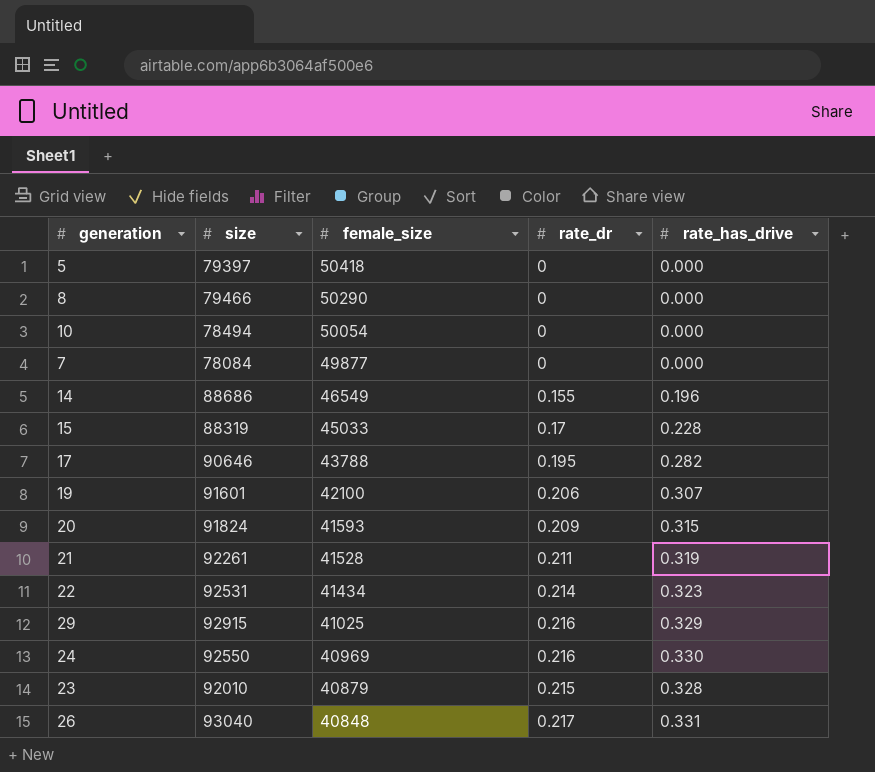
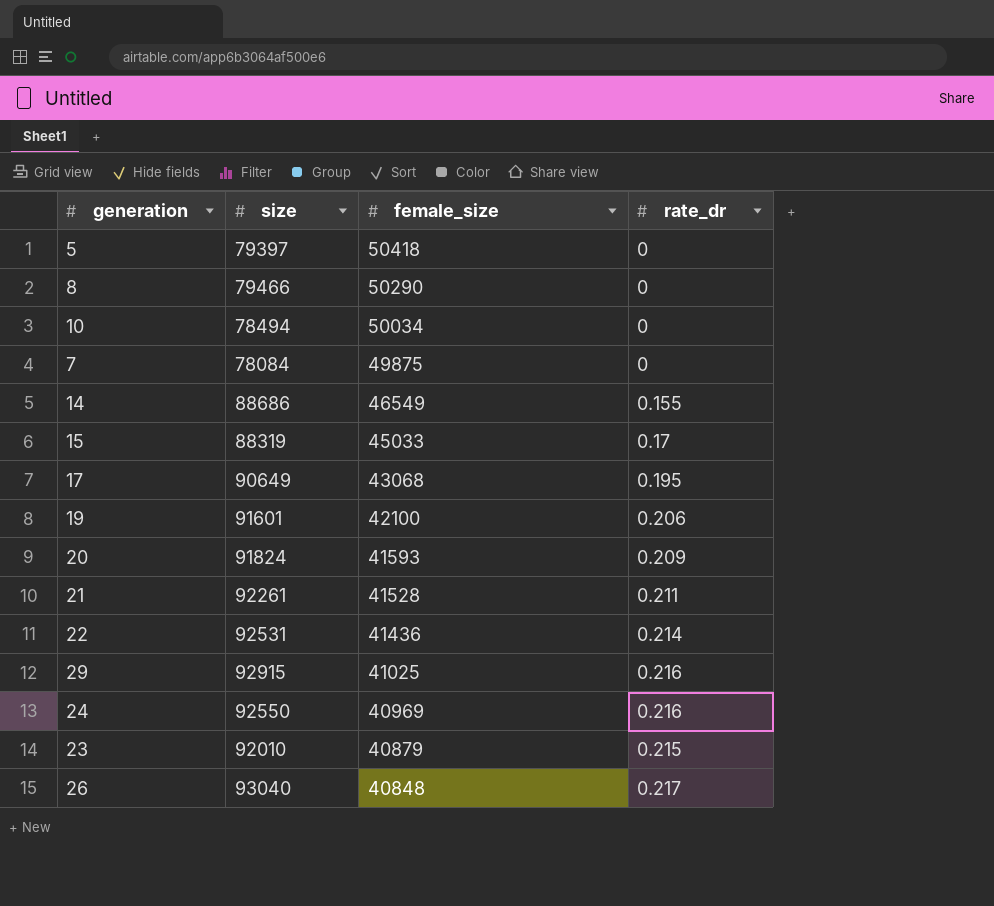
column rate_has_drive | position: 5 -> none
10 | female_size: 50054 -> 50034
7 | female_size: 49877 -> 49875
17 | size: 90646 -> 90649
17 | female_size: 43788 -> 43068
22 | female_size: 41434 -> 41436

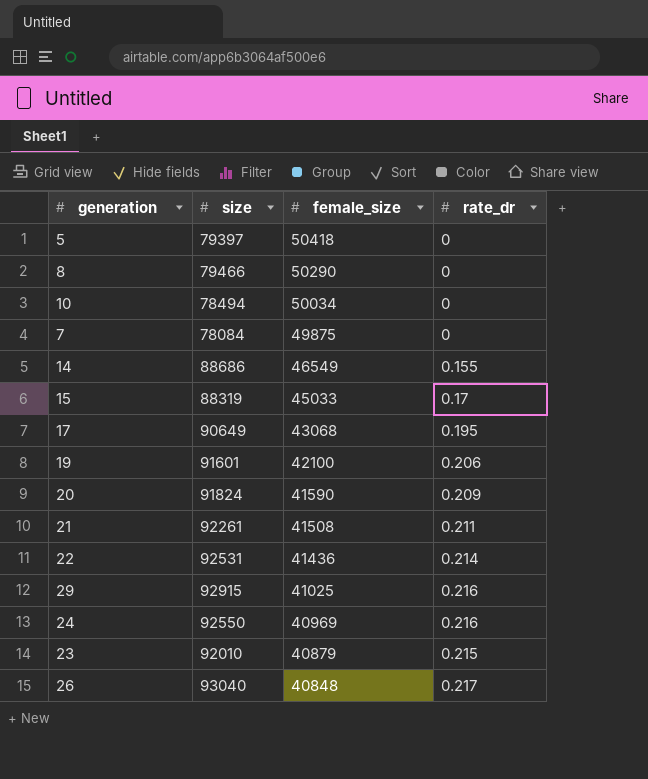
20 | female_size: 41593 -> 41590
21 | female_size: 41528 -> 41508

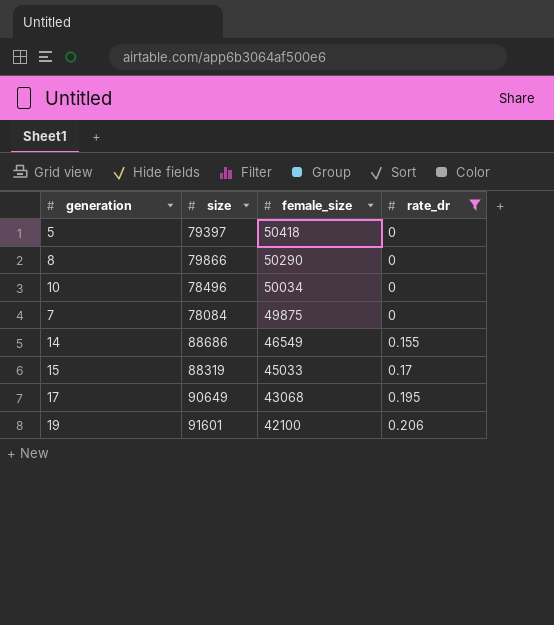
filter: none -> rate_dr <= 0.206
8 | size: 79466 -> 79866
10 | size: 78494 -> 78496

